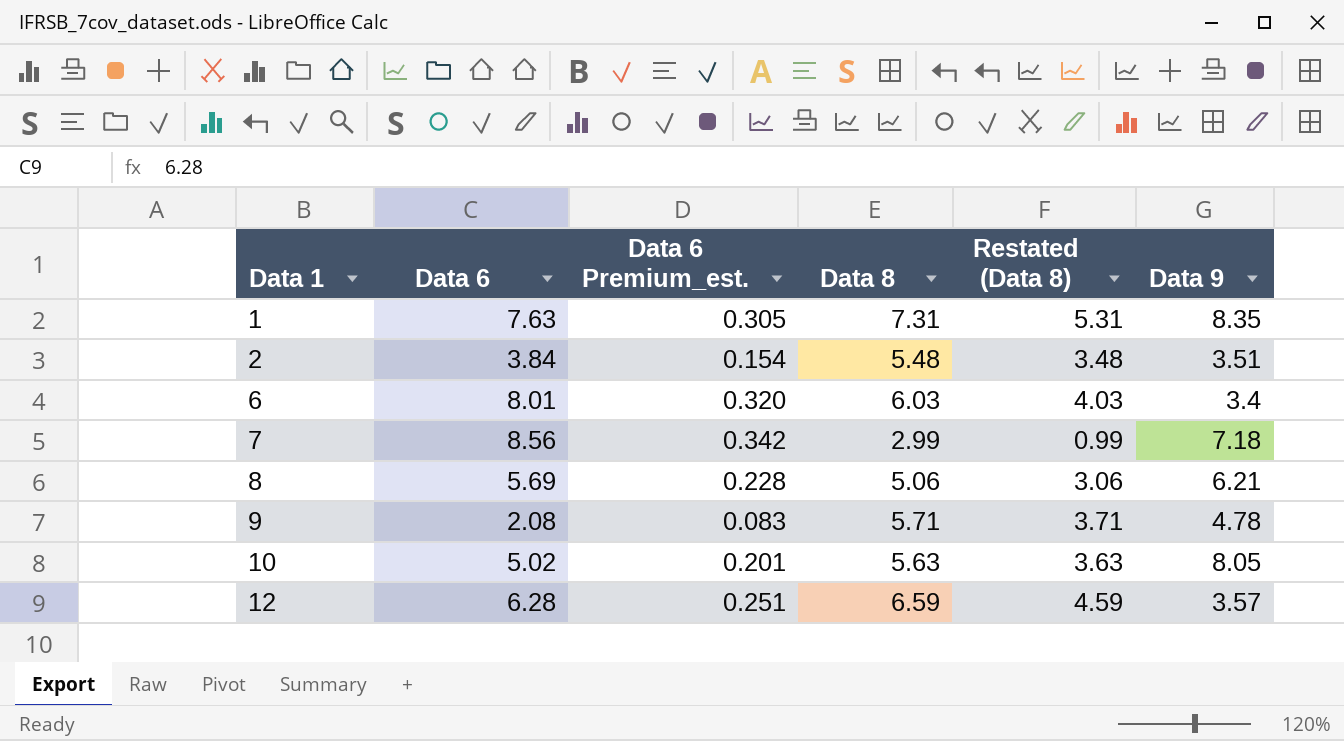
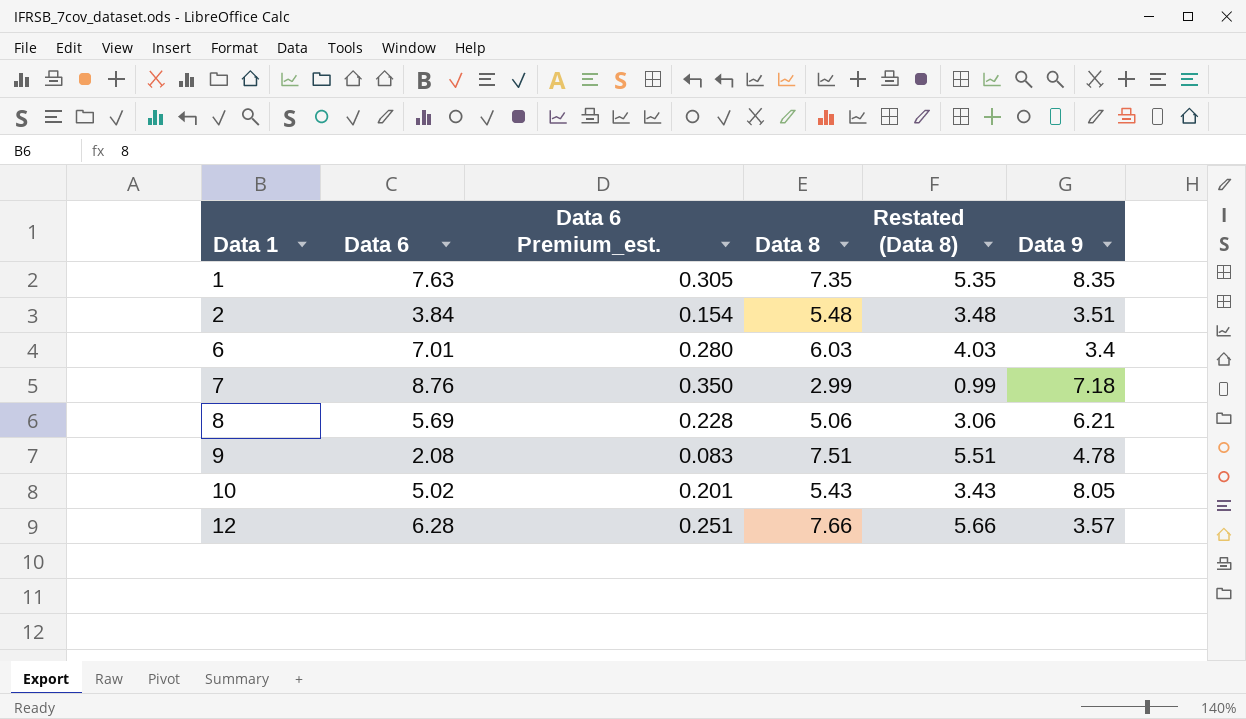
1 | Data 8: 7.31 -> 7.35
1 | Restated (Data 8): 5.31 -> 5.35
6 | Data 6: 8.01 -> 7.01
6 | Data 6 Premium_est.: 0.320 -> 0.280
7 | Data 6: 8.56 -> 8.76
7 | Data 6 Premium_est.: 0.342 -> 0.350
9 | Data 8: 5.71 -> 7.51
9 | Restated (Data 8): 3.71 -> 5.51
10 | Data 8: 5.63 -> 5.43
10 | Restated (Data 8): 3.63 -> 3.43
12 | Data 8: 6.59 -> 7.66
12 | Restated (Data 8): 4.59 -> 5.66

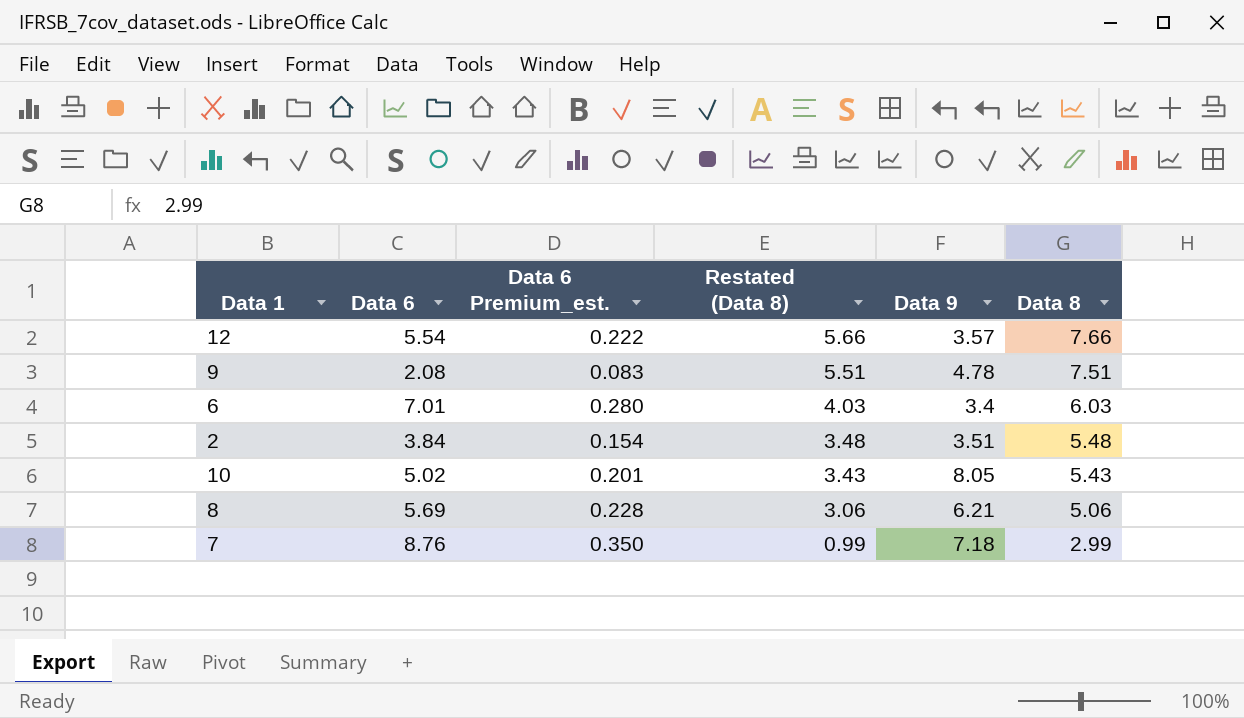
row order: Data 1 ascending -> Restated (Data 8) descending
column Data 8 | position: 4 -> 6
row 1: 7.63 | 0.305 | 7.35 | 5.35 | 8.35 -> none
12 | Data 6: 6.28 -> 5.54
12 | Data 6 Premium_est.: 0.251 -> 0.222

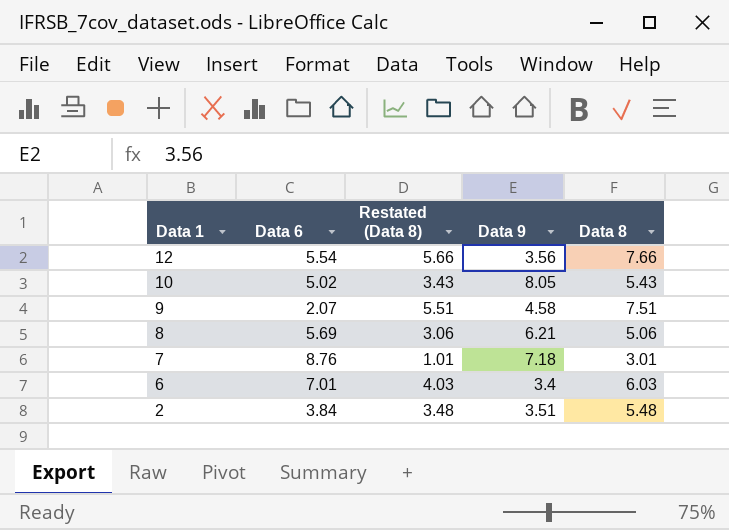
row order: Restated (Data 8) descending -> Data 1 descending
column Data 6 Premium_est. | formula: [Data 6] * 0.04 -> none
12 | Data 9: 3.57 -> 3.56
9 | Data 6: 2.08 -> 2.07
9 | Data 9: 4.78 -> 4.58
7 | Restated (Data 8): 0.99 -> 1.01
7 | Data 8: 2.99 -> 3.01

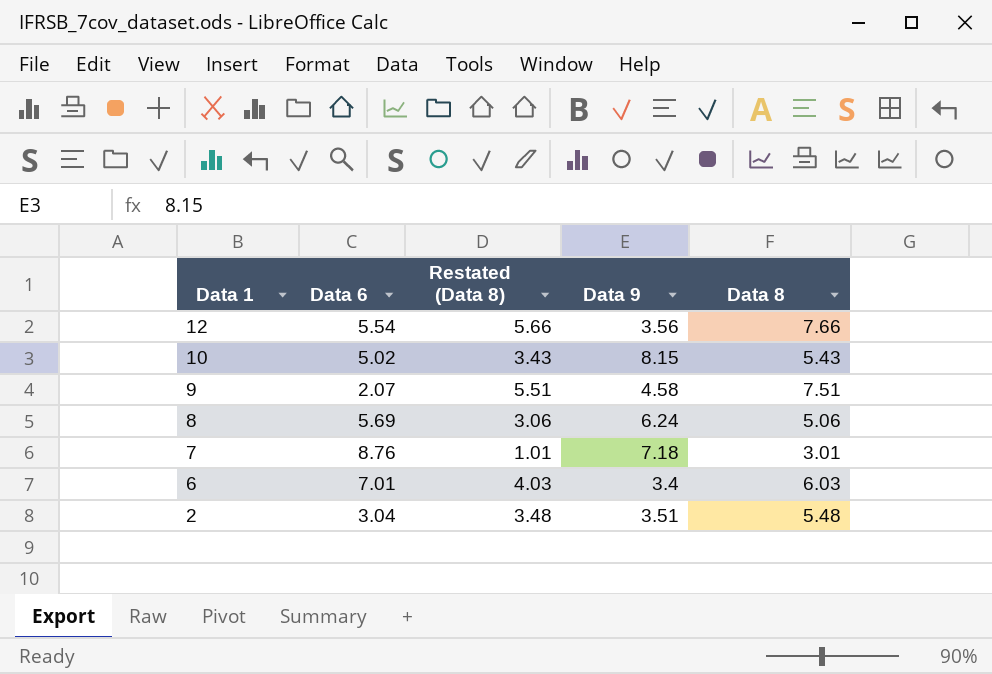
10 | Data 9: 8.05 -> 8.15
8 | Data 9: 6.21 -> 6.24
2 | Data 6: 3.84 -> 3.04

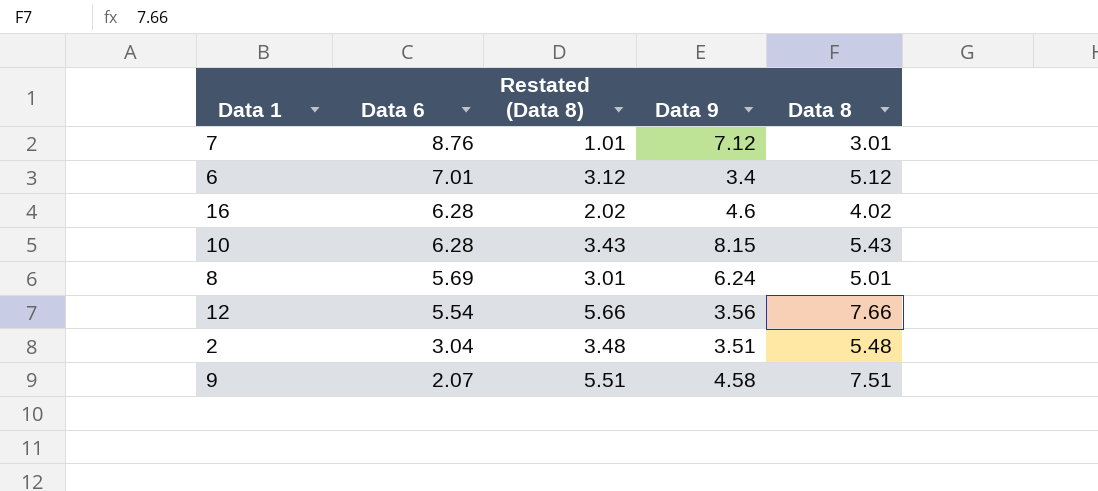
row order: Data 1 descending -> Data 6 descending
7 | Data 9: 7.18 -> 7.12
6 | Restated (Data 8): 4.03 -> 3.12
6 | Data 8: 6.03 -> 5.12
row 16: none -> 6.28 | 2.02 | 4.6 | 4.02
10 | Data 6: 5.02 -> 6.28
8 | Restated (Data 8): 3.06 -> 3.01
8 | Data 8: 5.06 -> 5.01

